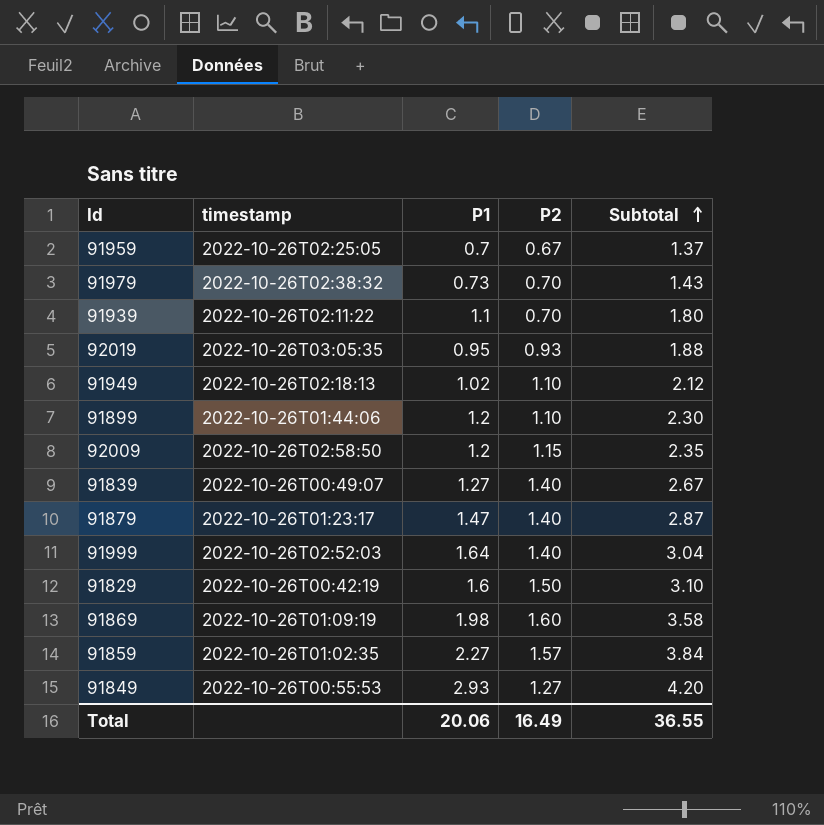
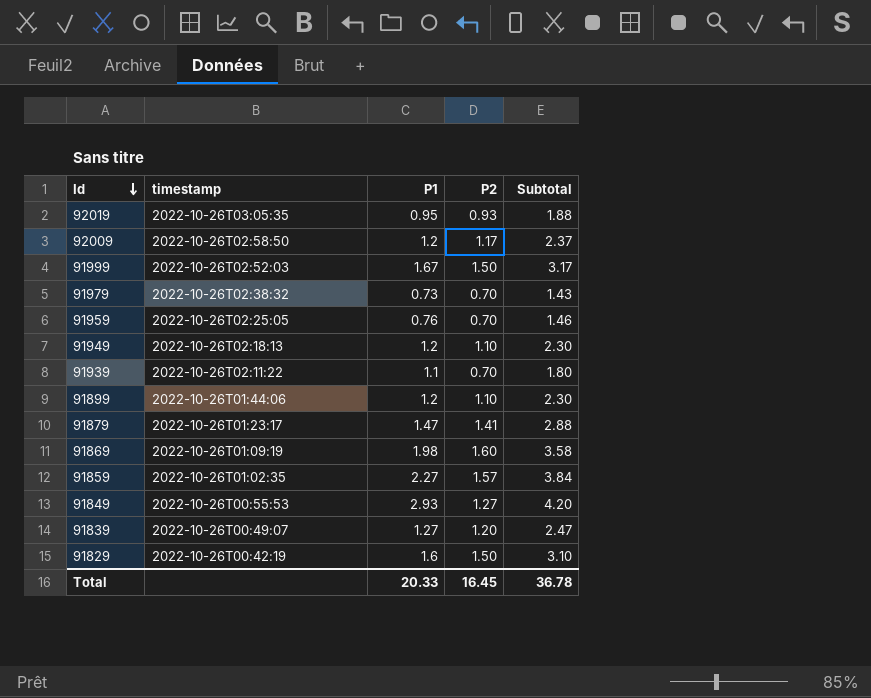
row order: Subtotal ascending -> Id descending
92009 | P2: 1.15 -> 1.17
92009 | Subtotal: 2.35 -> 2.37
91999 | P1: 1.64 -> 1.67
91999 | P2: 1.40 -> 1.50
91999 | Subtotal: 3.04 -> 3.17
91959 | P1: 0.7 -> 0.76
91959 | P2: 0.67 -> 0.70
91959 | Subtotal: 1.37 -> 1.46
91949 | P1: 1.02 -> 1.2
91949 | Subtotal: 2.12 -> 2.30
91879 | P2: 1.40 -> 1.41
91879 | Subtotal: 2.87 -> 2.88
91839 | P2: 1.40 -> 1.20
91839 | Subtotal: 2.67 -> 2.47
Total | P1: 20.06 -> 20.33
Total | P2: 16.49 -> 16.45
Total | Subtotal: 36.55 -> 36.78

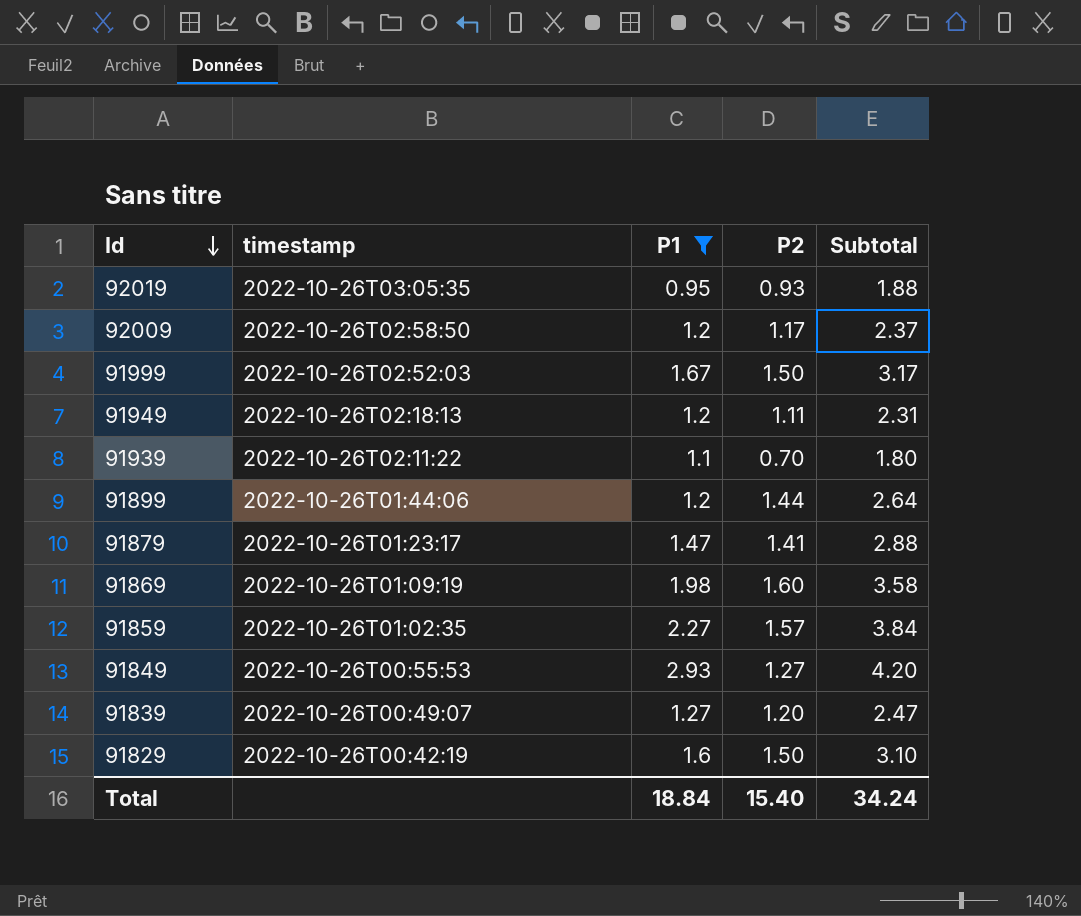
filter: none -> P1 >= 0.95
91949 | P2: 1.10 -> 1.11
91949 | Subtotal: 2.30 -> 2.31
91899 | P2: 1.10 -> 1.44
91899 | Subtotal: 2.30 -> 2.64
Total | P1: 20.33 -> 18.84
Total | P2: 16.45 -> 15.40
Total | Subtotal: 36.78 -> 34.24

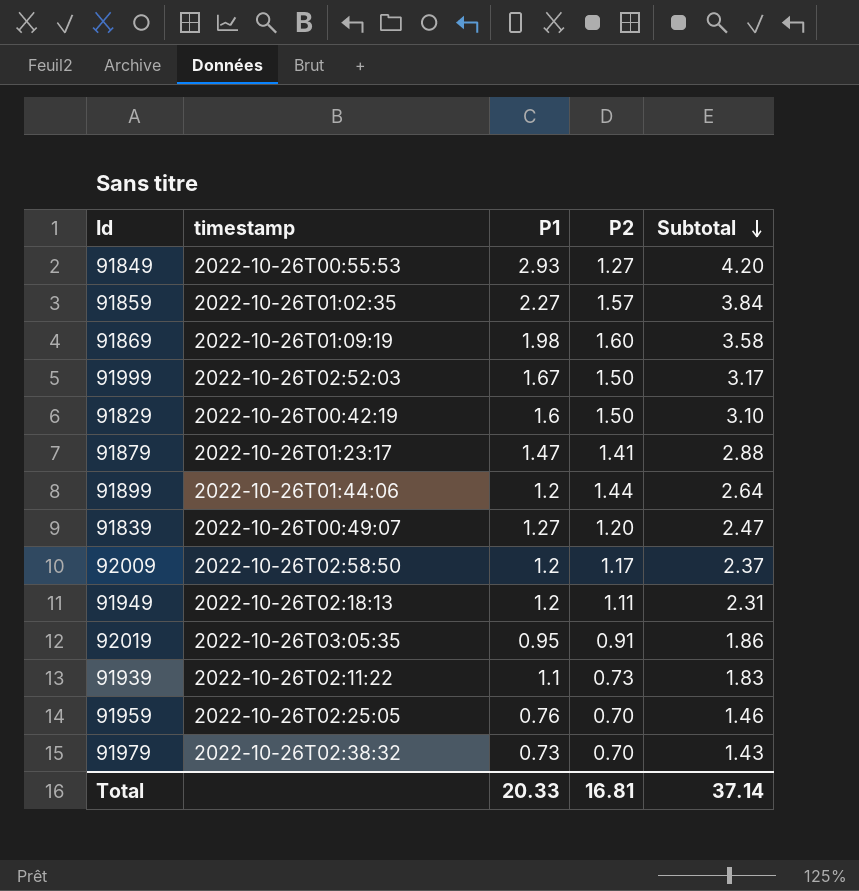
filter: P1 >= 0.95 -> none
row order: Id descending -> Subtotal descending
92019 | P2: 0.93 -> 0.91
92019 | Subtotal: 1.88 -> 1.86
91939 | P2: 0.70 -> 0.73
91939 | Subtotal: 1.80 -> 1.83
Total | P1: 18.84 -> 20.33
Total | P2: 15.40 -> 16.81
Total | Subtotal: 34.24 -> 37.14

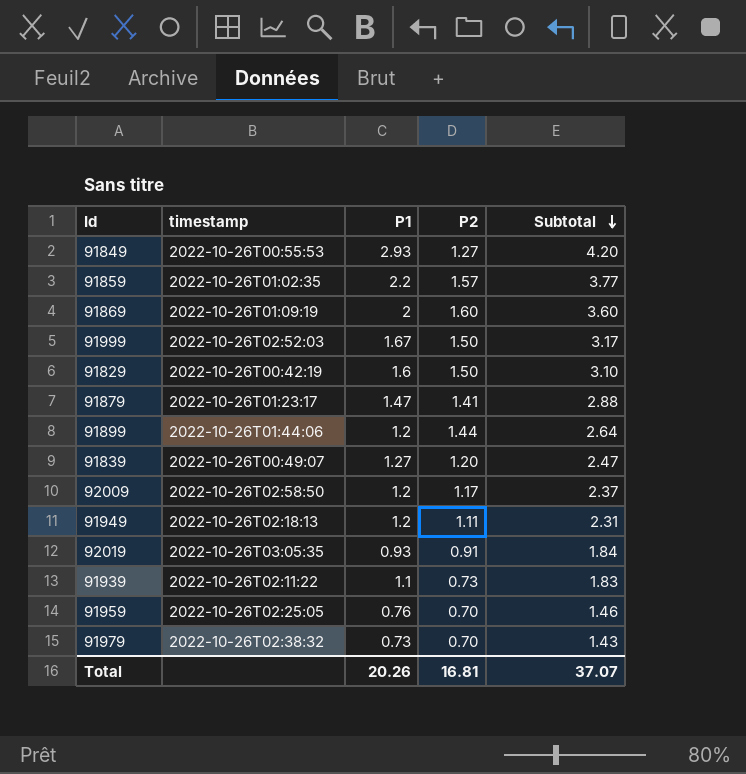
91859 | P1: 2.27 -> 2.2
91859 | Subtotal: 3.84 -> 3.77
91869 | P1: 1.98 -> 2
91869 | Subtotal: 3.58 -> 3.60
92019 | P1: 0.95 -> 0.93
92019 | Subtotal: 1.86 -> 1.84
Total | P1: 20.33 -> 20.26
Total | Subtotal: 37.14 -> 37.07

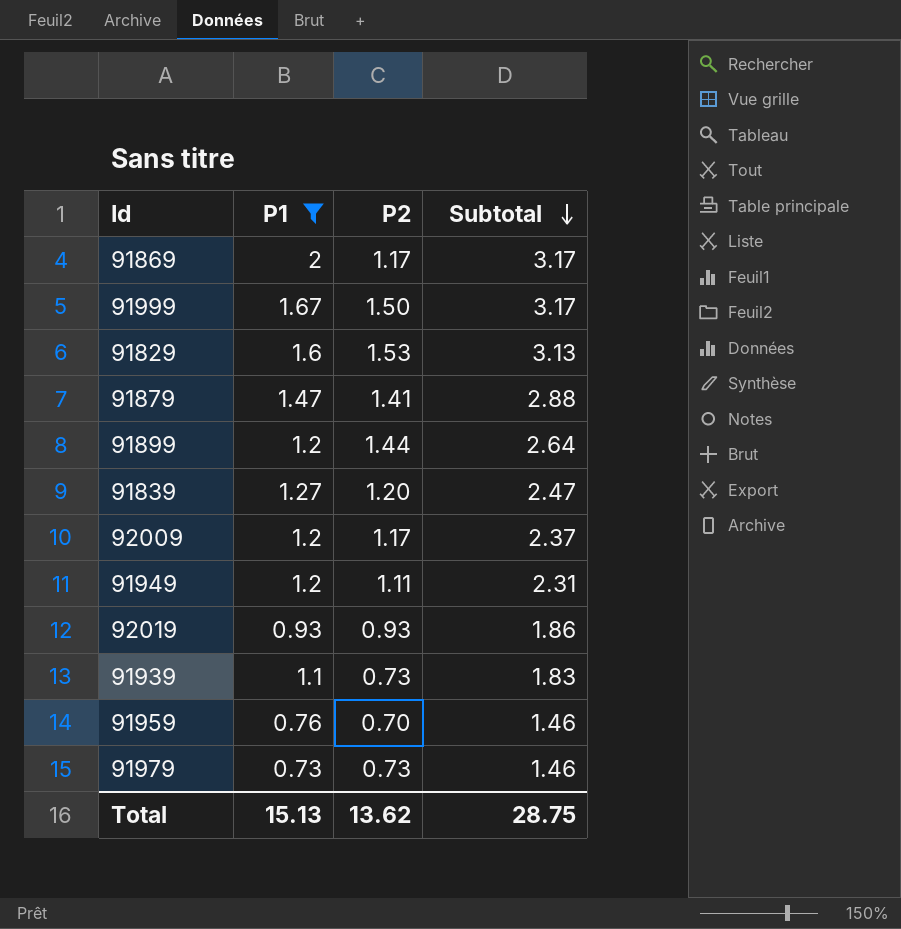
filter: none -> P1 <= 2
column timestamp | position: 2 -> none
91869 | P2: 1.60 -> 1.17
91869 | Subtotal: 3.60 -> 3.17
91829 | P2: 1.50 -> 1.53
91829 | Subtotal: 3.10 -> 3.13
92019 | P2: 0.91 -> 0.93
92019 | Subtotal: 1.84 -> 1.86
91979 | P2: 0.70 -> 0.73
91979 | Subtotal: 1.43 -> 1.46
Total | P1: 20.26 -> 15.13
Total | P2: 16.81 -> 13.62
Total | Subtotal: 37.07 -> 28.75

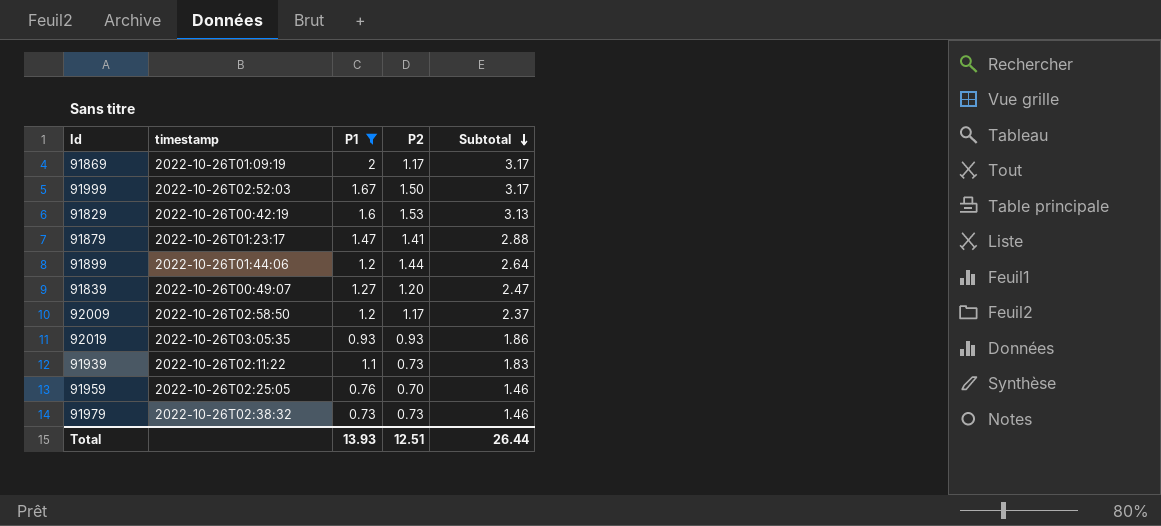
column timestamp | position: none -> 2
row 91949: 1.2 | 1.11 | 2.31 -> none
Total | P1: 15.13 -> 13.93
Total | P2: 13.62 -> 12.51
Total | Subtotal: 28.75 -> 26.44

